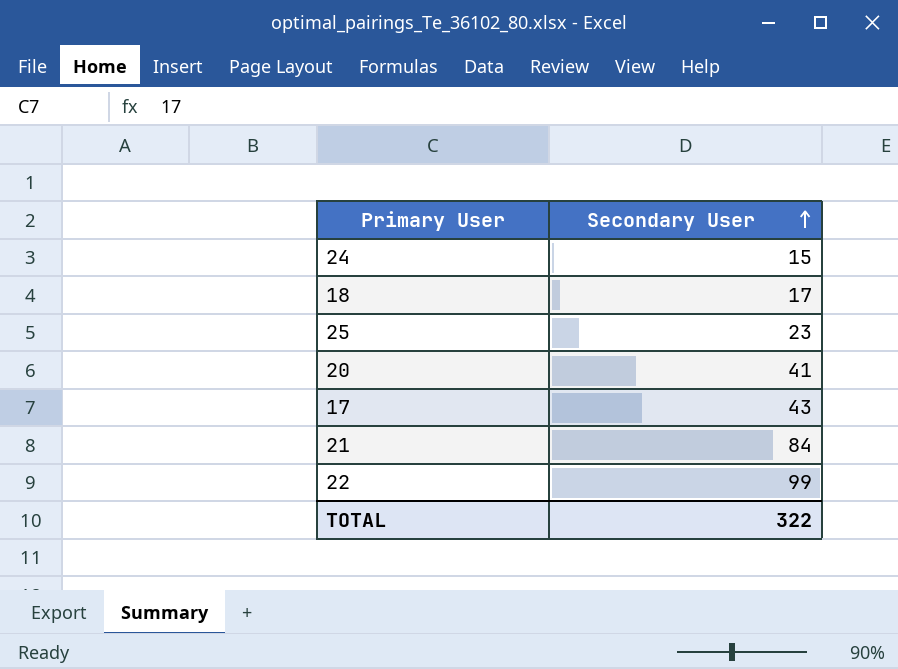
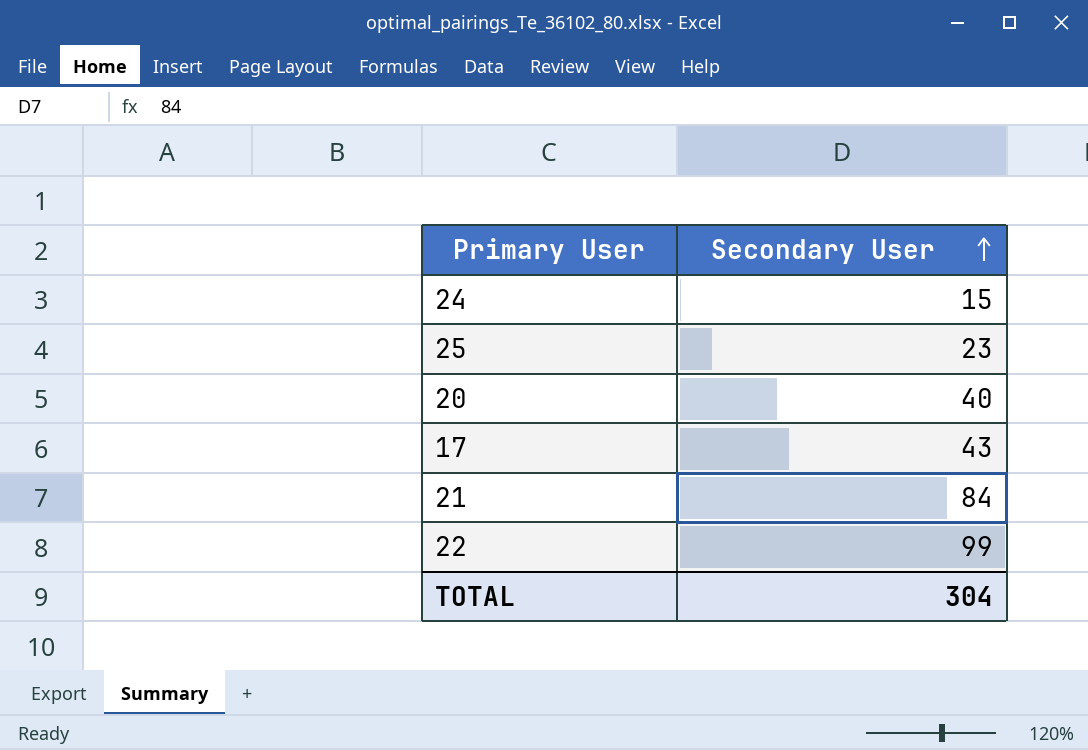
row 18: 17 -> none
20 | Secondary User: 41 -> 40
TOTAL | Secondary User: 322 -> 304

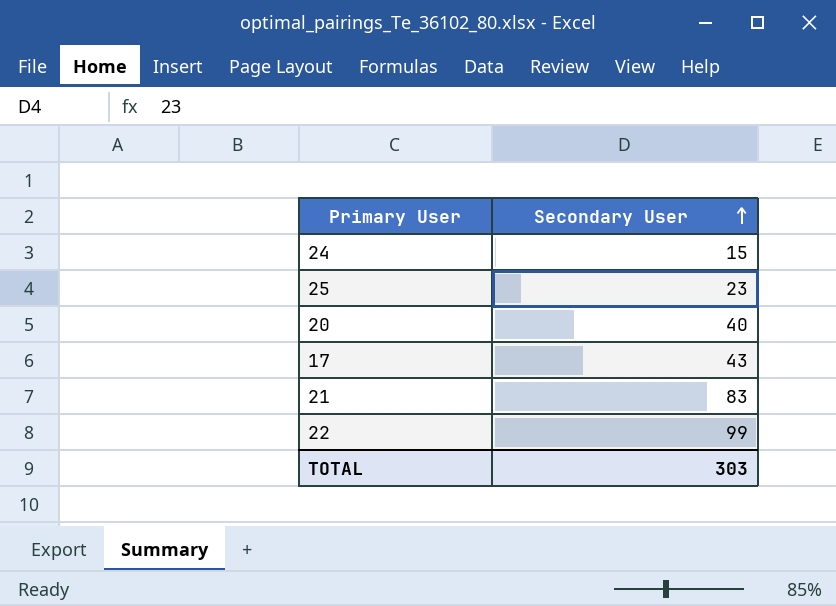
21 | Secondary User: 84 -> 83
TOTAL | Secondary User: 304 -> 303

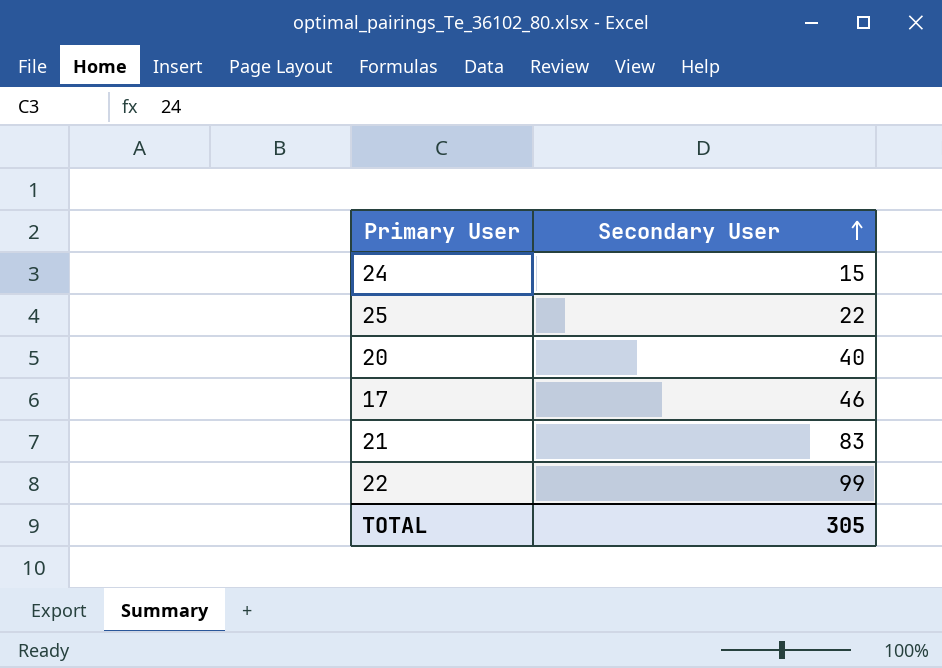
25 | Secondary User: 23 -> 22
17 | Secondary User: 43 -> 46
TOTAL | Secondary User: 303 -> 305

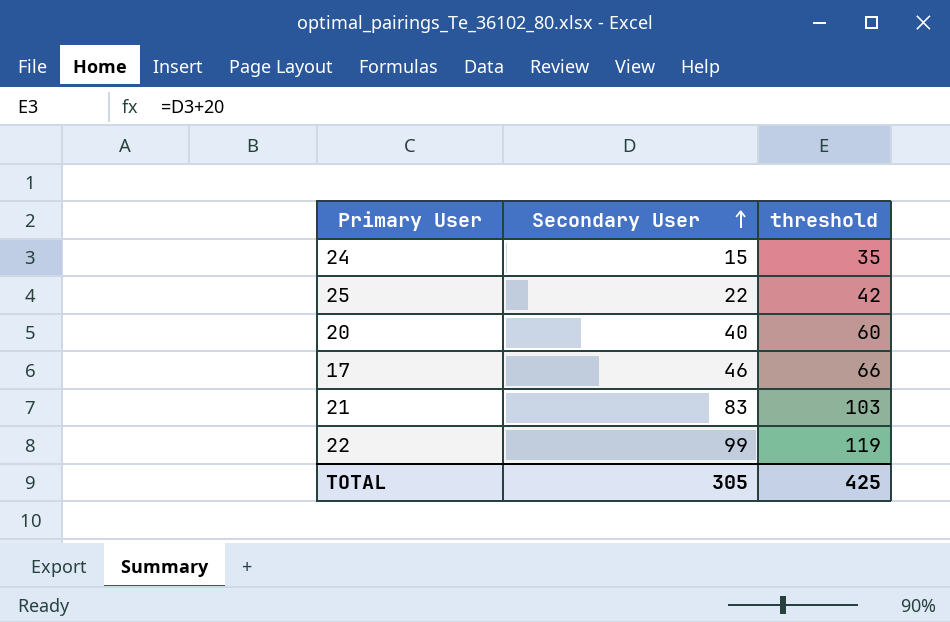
column threshold | formula: none -> [Secondary User] + 20

